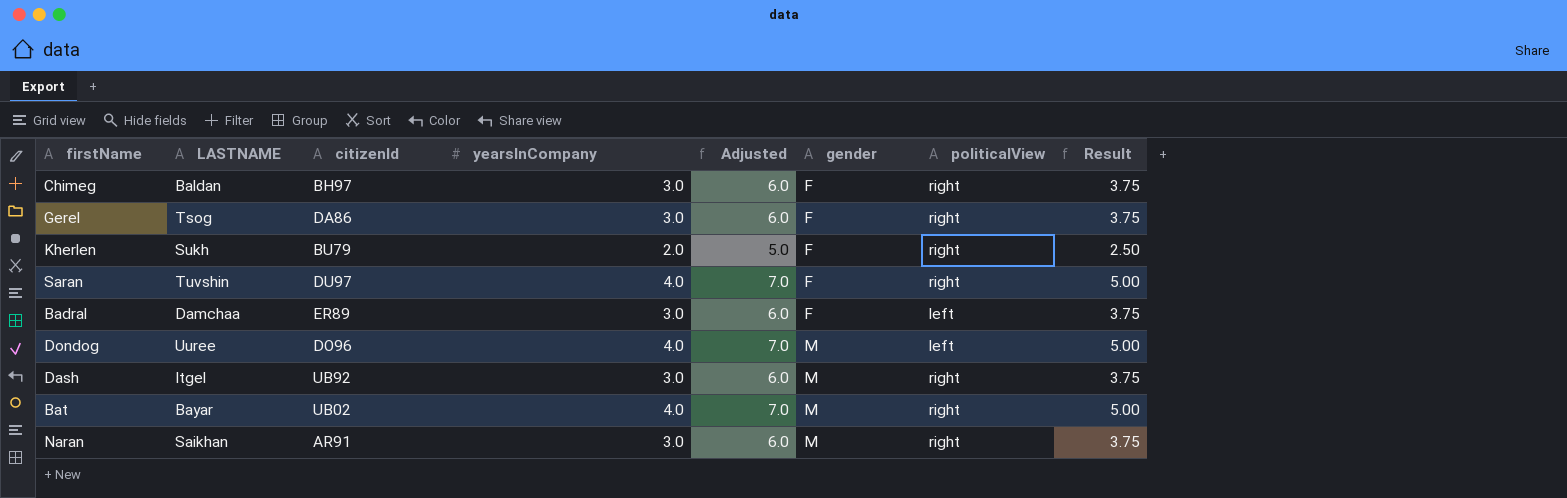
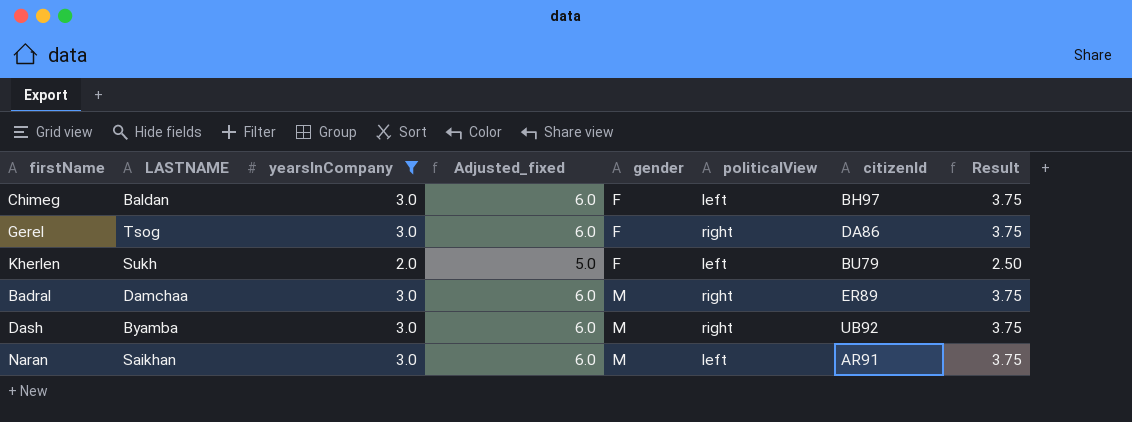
filter: none -> yearsInCompany != 4.0
column name: Adjusted -> Adjusted_fixed
column citizenId | position: 3 -> 7
Chimeg | politicalView: right -> left
Kherlen | politicalView: right -> left
Badral | gender: F -> M
Badral | politicalView: left -> right
Dash | LASTNAME: Itgel -> Byamba
Naran | politicalView: right -> left

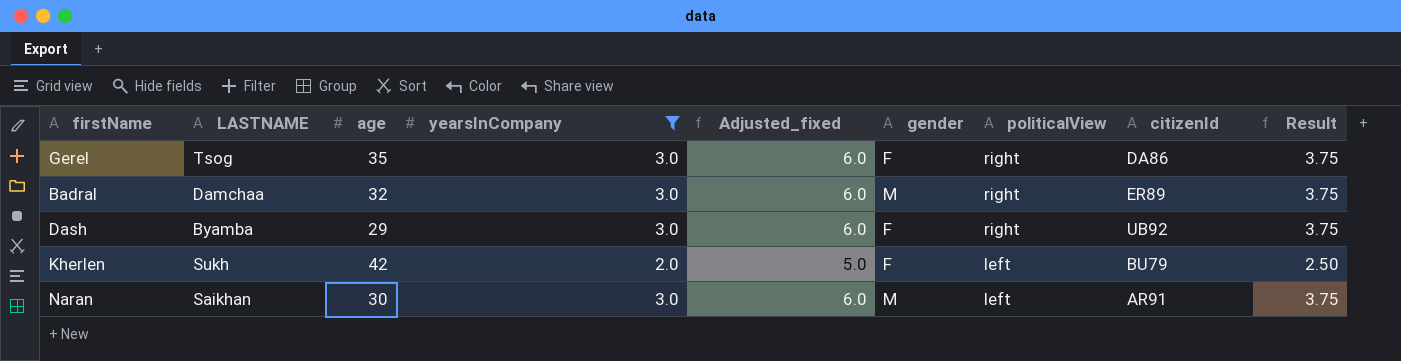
row order: gender ascending -> politicalView descending
column age | position: none -> 3
row Chimeg: Baldan | 3.0 | 6.0 | F | left | BH97 | 3.75 -> none
Dash | gender: M -> F

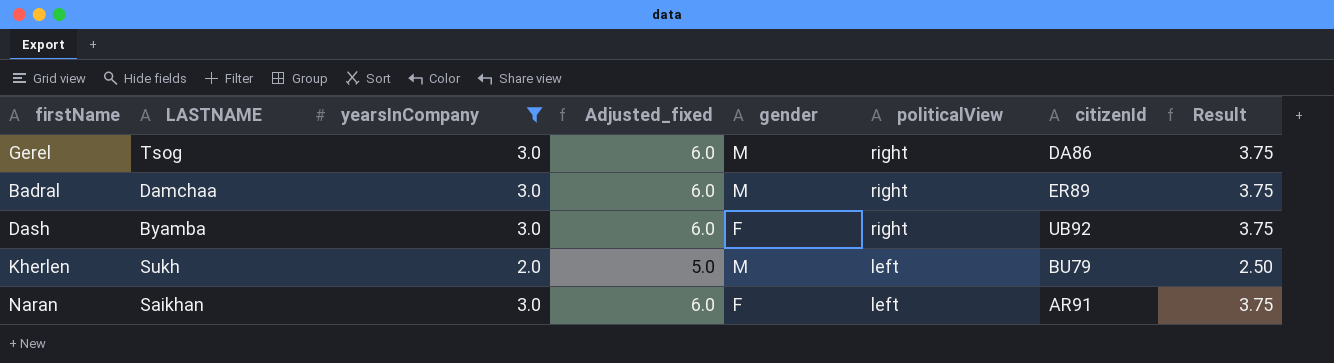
column age | position: 3 -> none
Gerel | gender: F -> M
Kherlen | gender: F -> M
Naran | gender: M -> F

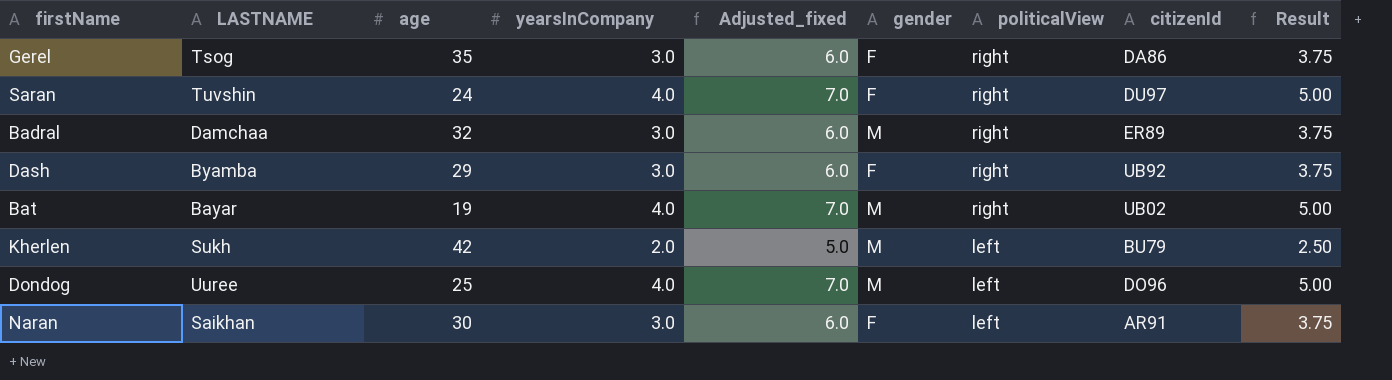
filter: yearsInCompany != 4.0 -> none
column age | position: none -> 3
Gerel | gender: M -> F

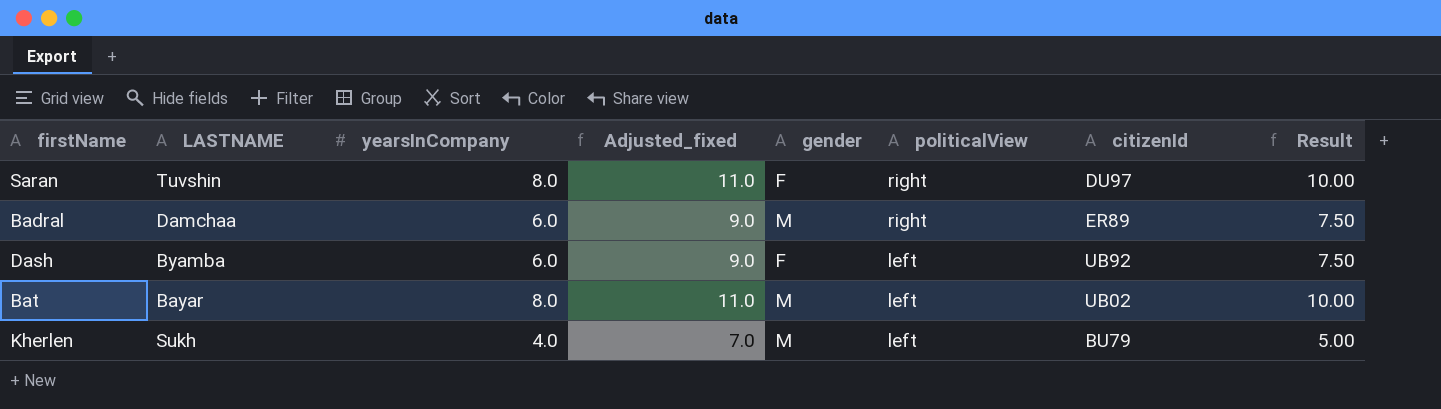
column age | position: 3 -> none
row Gerel: Tsog | 35 | 3.0 | 6.0 | F | right | DA86 | 3.75 -> none
row Dondog: Uuree | 25 | 4.0 | 7.0 | M | left | DO96 | 5.00 -> none
row Naran: Saikhan | 30 | 3.0 | 6.0 | F | left | AR91 | 3.75 -> none
Saran | yearsInCompany: 4.0 -> 8.0
Saran | Adjusted_fixed: 7.0 -> 11.0
Saran | Result: 5.00 -> 10.00
Badral | yearsInCompany: 3.0 -> 6.0
Badral | Adjusted_fixed: 6.0 -> 9.0
Badral | Result: 3.75 -> 7.50
Dash | yearsInCompany: 3.0 -> 6.0
Dash | Adjusted_fixed: 6.0 -> 9.0
Dash | politicalView: right -> left
Dash | Result: 3.75 -> 7.50
Bat | yearsInCompany: 4.0 -> 8.0
Bat | Adjusted_fixed: 7.0 -> 11.0
Bat | politicalView: right -> left
Bat | Result: 5.00 -> 10.00
Kherlen | yearsInCompany: 2.0 -> 4.0
Kherlen | Adjusted_fixed: 5.0 -> 7.0
Kherlen | Result: 2.50 -> 5.00

